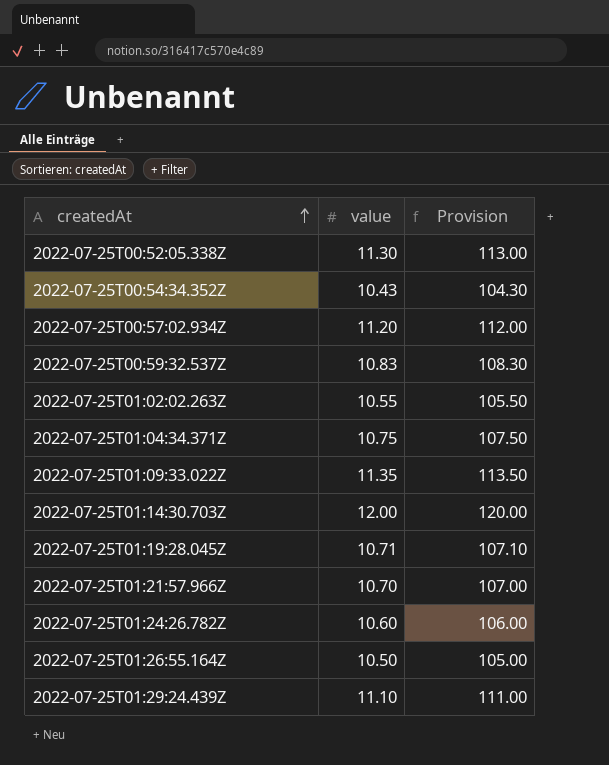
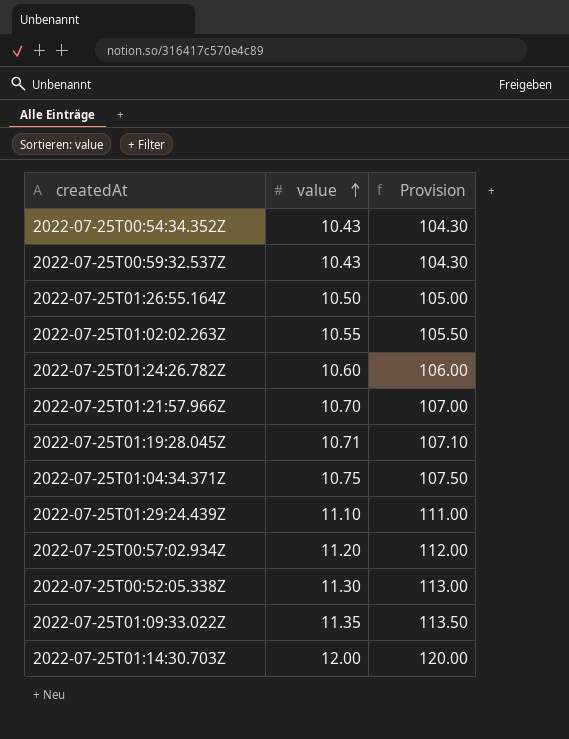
row order: createdAt ascending -> value ascending
2022-07-25T00:59:32.537Z | value: 10.83 -> 10.43
2022-07-25T00:59:32.537Z | Provision: 108.30 -> 104.30

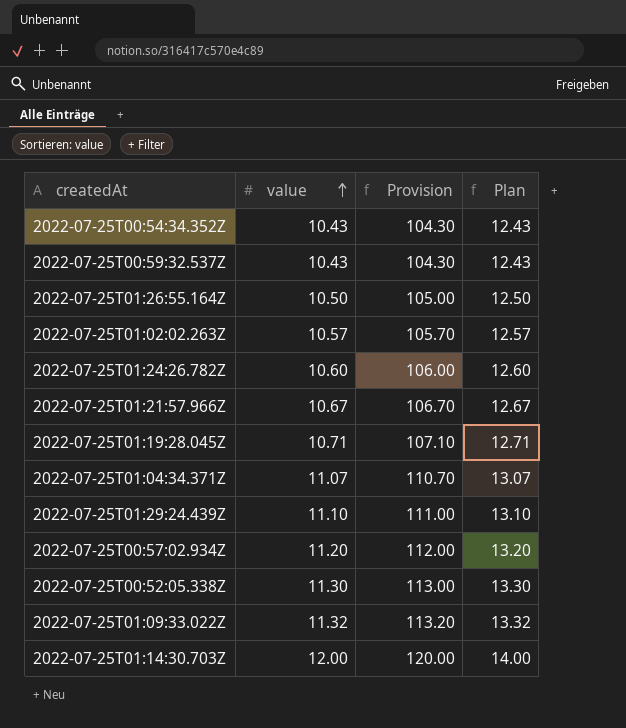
column Plan | formula: none -> [value] + 2
2022-07-25T01:02:02.263Z | value: 10.55 -> 10.57
2022-07-25T01:02:02.263Z | Provision: 105.50 -> 105.70
2022-07-25T01:21:57.966Z | value: 10.70 -> 10.67
2022-07-25T01:21:57.966Z | Provision: 107.00 -> 106.70
2022-07-25T01:04:34.371Z | value: 10.75 -> 11.07
2022-07-25T01:04:34.371Z | Provision: 107.50 -> 110.70
2022-07-25T01:09:33.022Z | value: 11.35 -> 11.32
2022-07-25T01:09:33.022Z | Provision: 113.50 -> 113.20

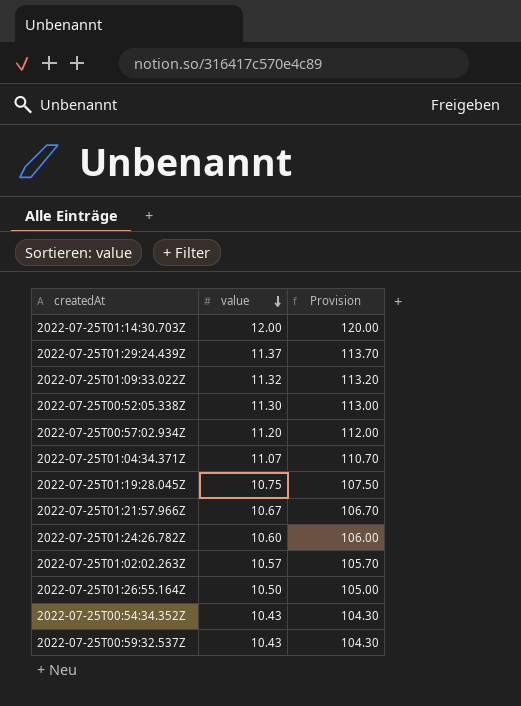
row order: value ascending -> value descending
column Plan | formula: [value] + 2 -> none
2022-07-25T01:29:24.439Z | value: 11.10 -> 11.37
2022-07-25T01:29:24.439Z | Provision: 111.00 -> 113.70
2022-07-25T01:19:28.045Z | value: 10.71 -> 10.75
2022-07-25T01:19:28.045Z | Provision: 107.10 -> 107.50

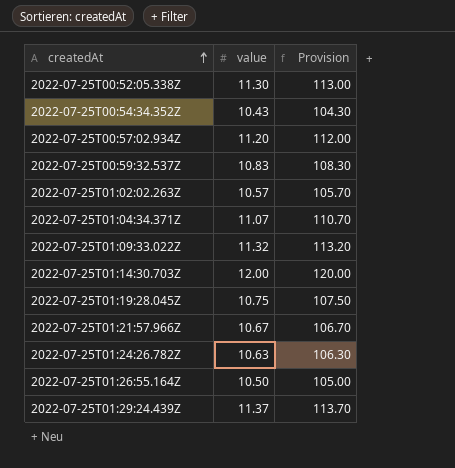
row order: value descending -> createdAt ascending
2022-07-25T00:59:32.537Z | value: 10.43 -> 10.83
2022-07-25T00:59:32.537Z | Provision: 104.30 -> 108.30
2022-07-25T01:24:26.782Z | value: 10.60 -> 10.63
2022-07-25T01:24:26.782Z | Provision: 106.00 -> 106.30

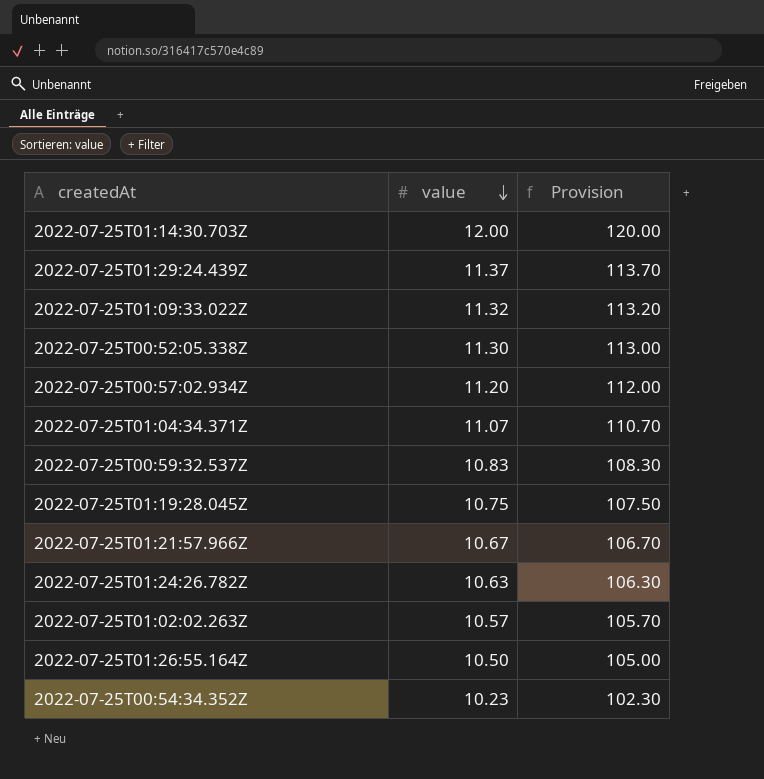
row order: createdAt ascending -> value descending
2022-07-25T00:54:34.352Z | value: 10.43 -> 10.23
2022-07-25T00:54:34.352Z | Provision: 104.30 -> 102.30

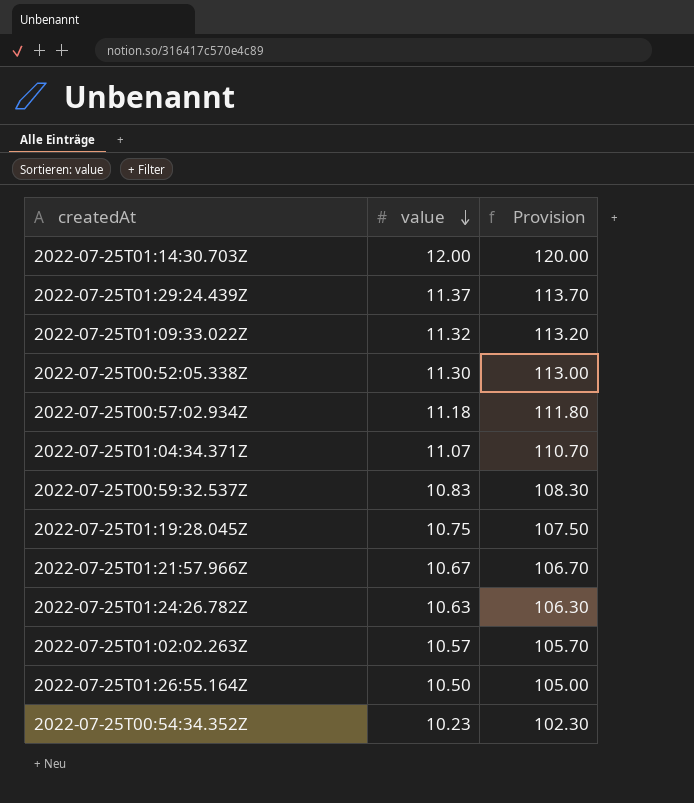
2022-07-25T00:57:02.934Z | value: 11.20 -> 11.18
2022-07-25T00:57:02.934Z | Provision: 112.00 -> 111.80

